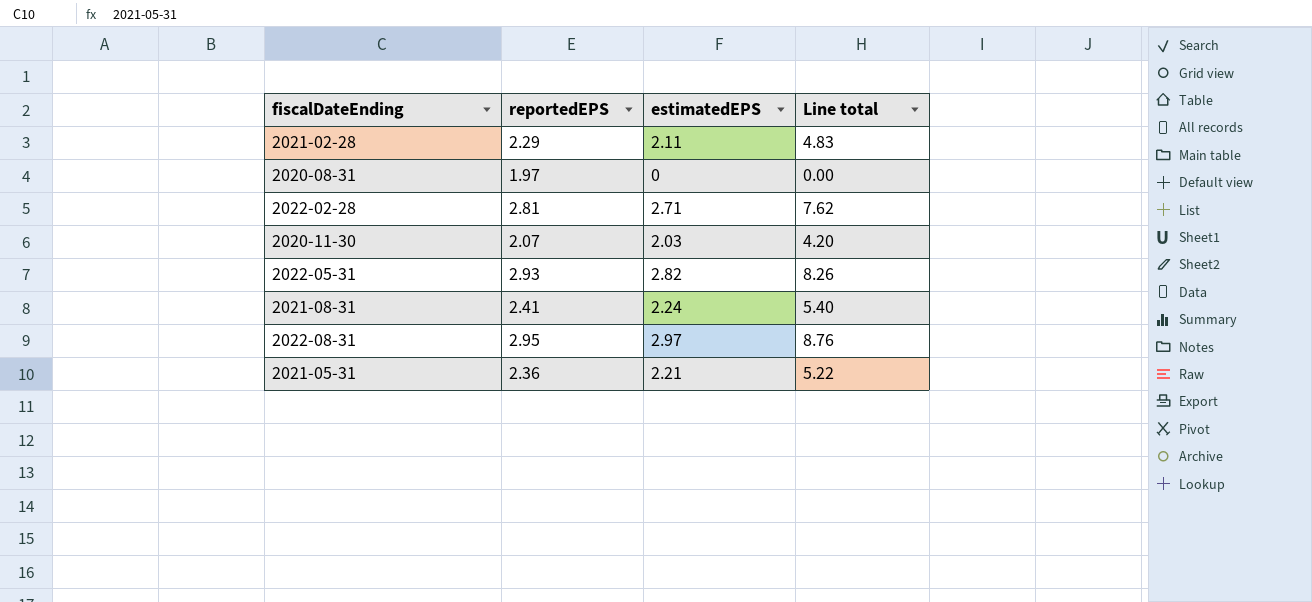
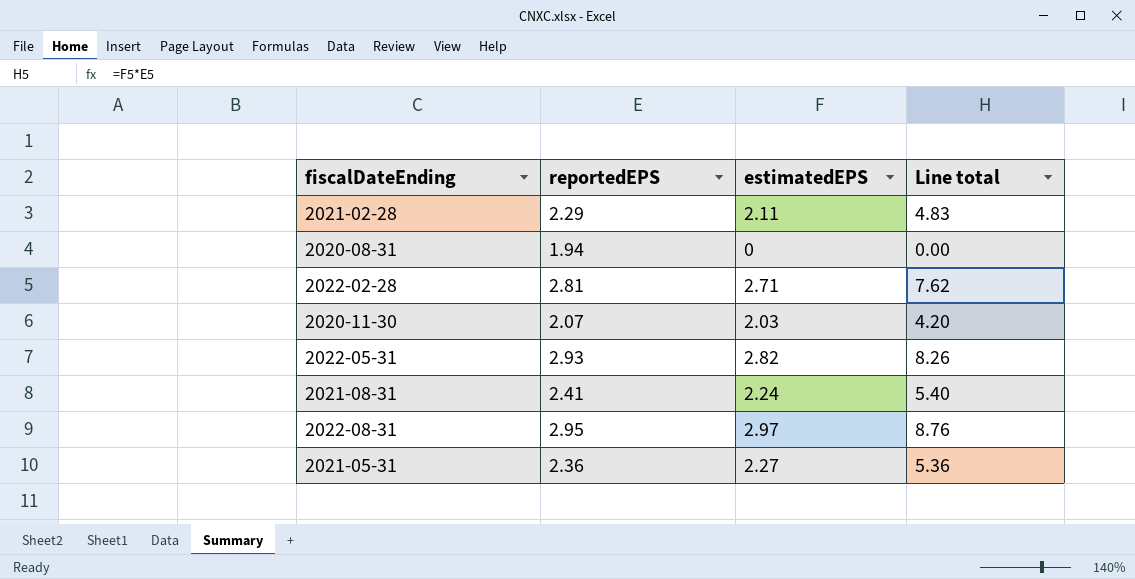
2020-08-31 | reportedEPS: 1.97 -> 1.94
2021-05-31 | estimatedEPS: 2.21 -> 2.27
2021-05-31 | Line total: 5.22 -> 5.36

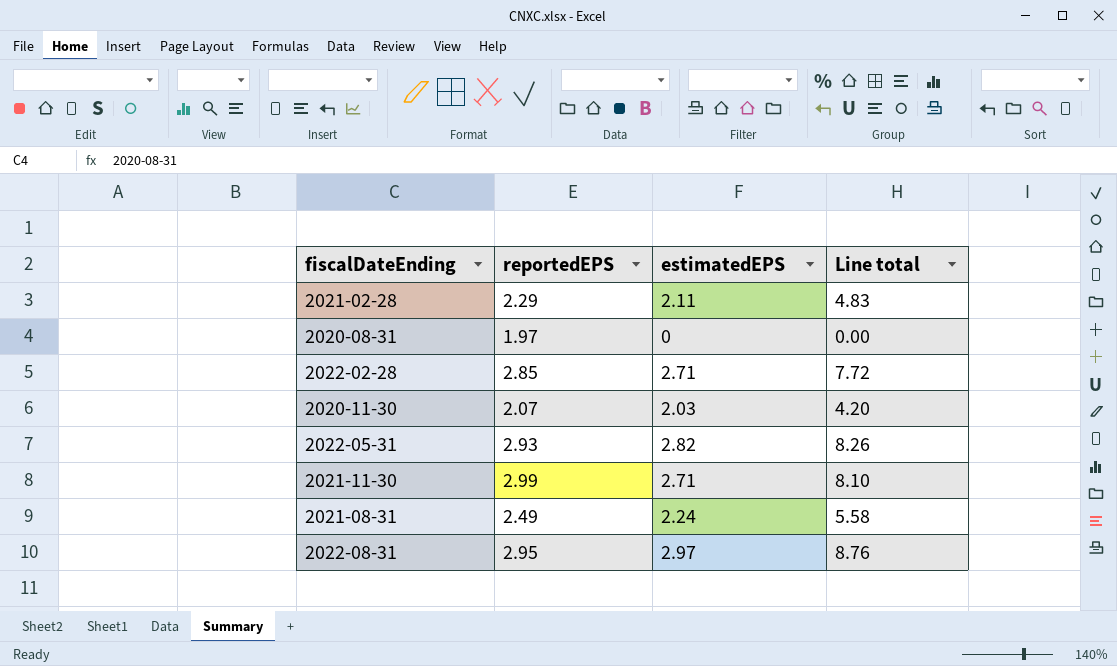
row 2021-05-31: 2.36 | 2.27 | 5.36 -> none
2020-08-31 | reportedEPS: 1.94 -> 1.97
2022-02-28 | reportedEPS: 2.81 -> 2.85
2022-02-28 | Line total: 7.62 -> 7.72
row 2021-11-30: none -> 2.99 | 2.71 | 8.10
2021-08-31 | reportedEPS: 2.41 -> 2.49
2021-08-31 | Line total: 5.40 -> 5.58

